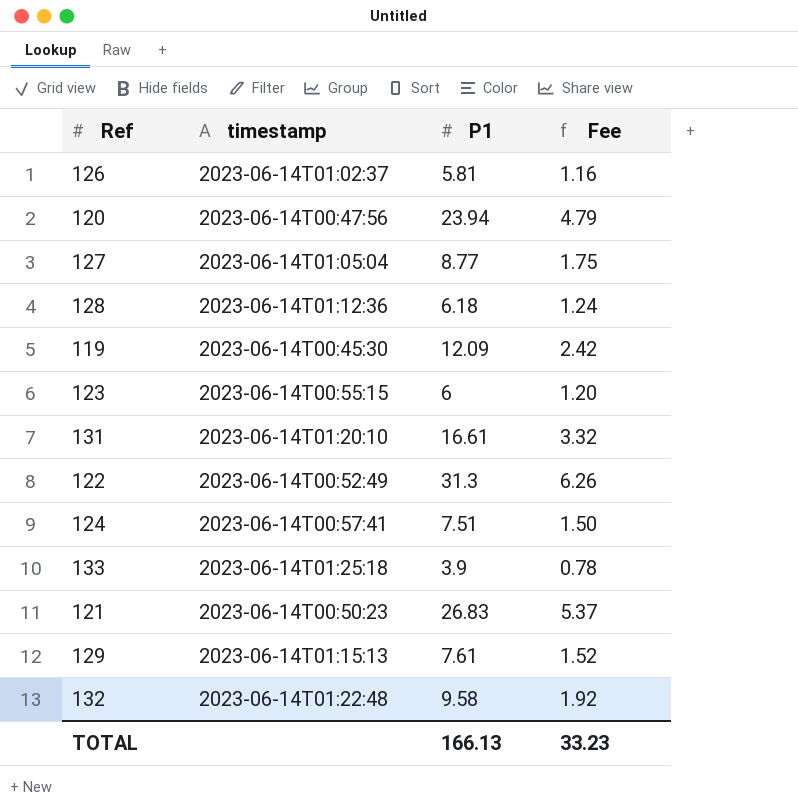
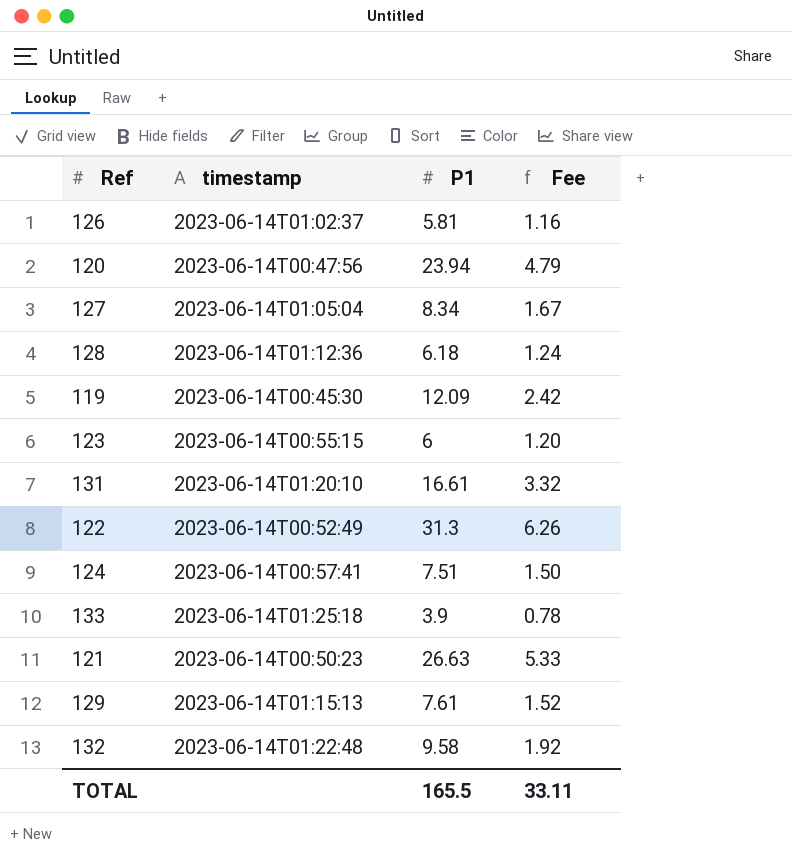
127 | P1: 8.77 -> 8.34
127 | Fee: 1.75 -> 1.67
121 | P1: 26.83 -> 26.63
121 | Fee: 5.37 -> 5.33
TOTAL | P1: 166.13 -> 165.5
TOTAL | Fee: 33.23 -> 33.11

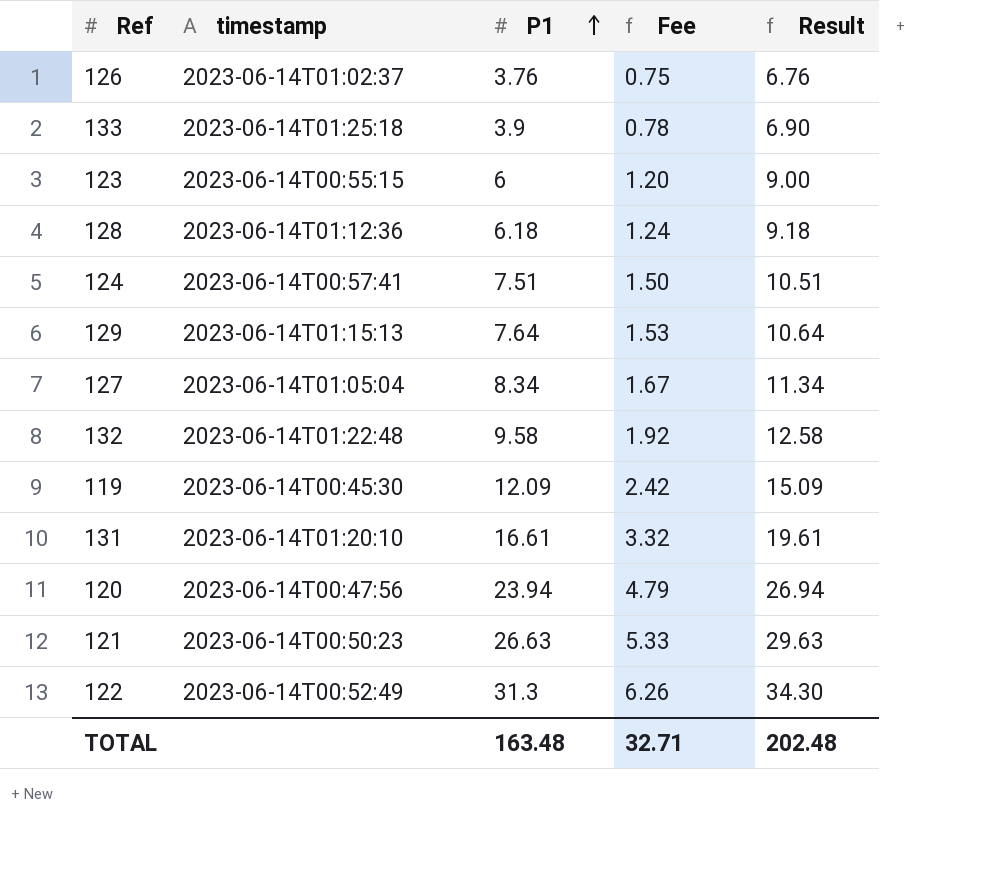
row order: none -> P1 ascending
column Result | formula: none -> [P1] + 3
126 | P1: 5.81 -> 3.76
126 | Fee: 1.16 -> 0.75
129 | P1: 7.61 -> 7.64
129 | Fee: 1.52 -> 1.53
TOTAL | P1: 165.5 -> 163.48
TOTAL | Fee: 33.11 -> 32.71

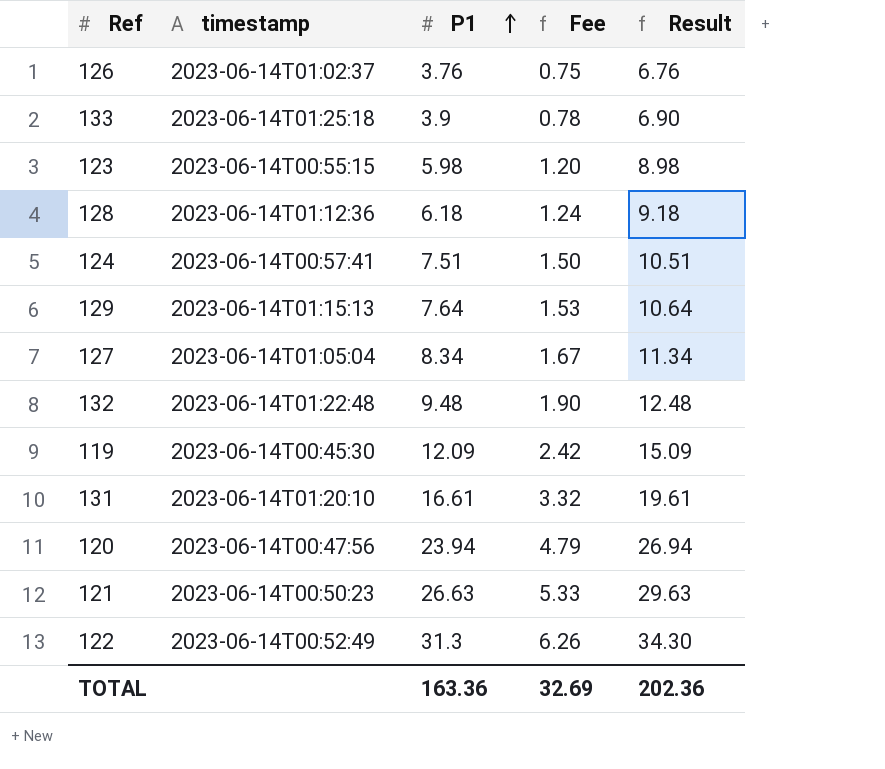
123 | P1: 6 -> 5.98
123 | Result: 9.00 -> 8.98
132 | P1: 9.58 -> 9.48
132 | Fee: 1.92 -> 1.90
132 | Result: 12.58 -> 12.48
TOTAL | P1: 163.48 -> 163.36
TOTAL | Fee: 32.71 -> 32.69
TOTAL | Result: 202.48 -> 202.36

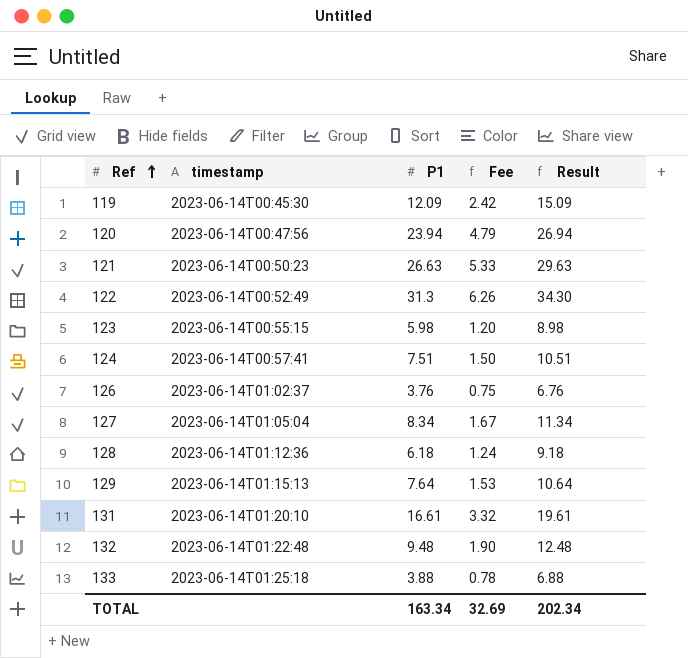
row order: P1 ascending -> Ref ascending
133 | P1: 3.9 -> 3.88
133 | Result: 6.90 -> 6.88
TOTAL | P1: 163.36 -> 163.34
TOTAL | Result: 202.36 -> 202.34

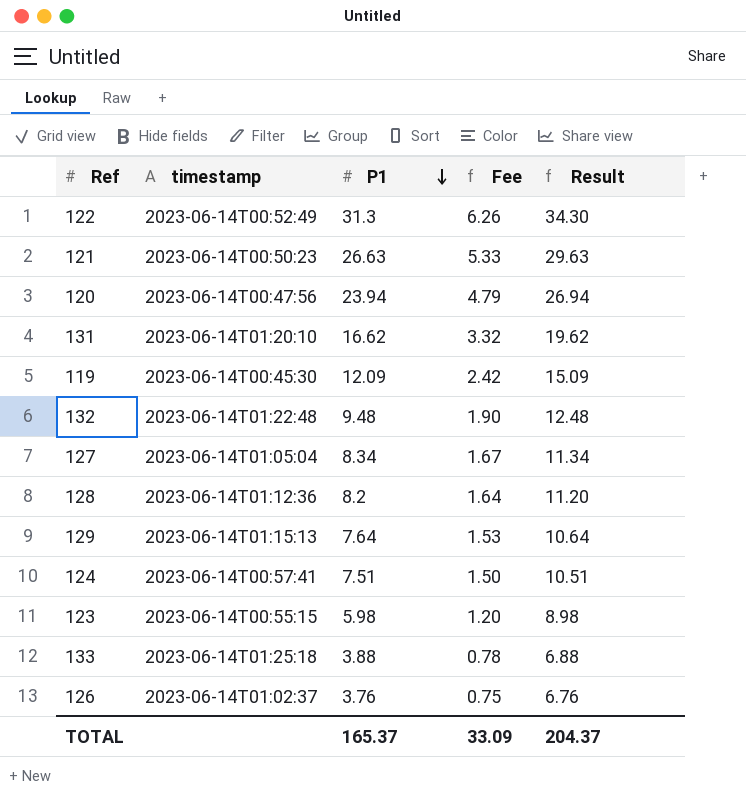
row order: Ref ascending -> P1 descending
131 | P1: 16.61 -> 16.62
131 | Result: 19.61 -> 19.62
128 | P1: 6.18 -> 8.2
128 | Fee: 1.24 -> 1.64
128 | Result: 9.18 -> 11.20
TOTAL | P1: 163.34 -> 165.37
TOTAL | Fee: 32.69 -> 33.09
TOTAL | Result: 202.34 -> 204.37

